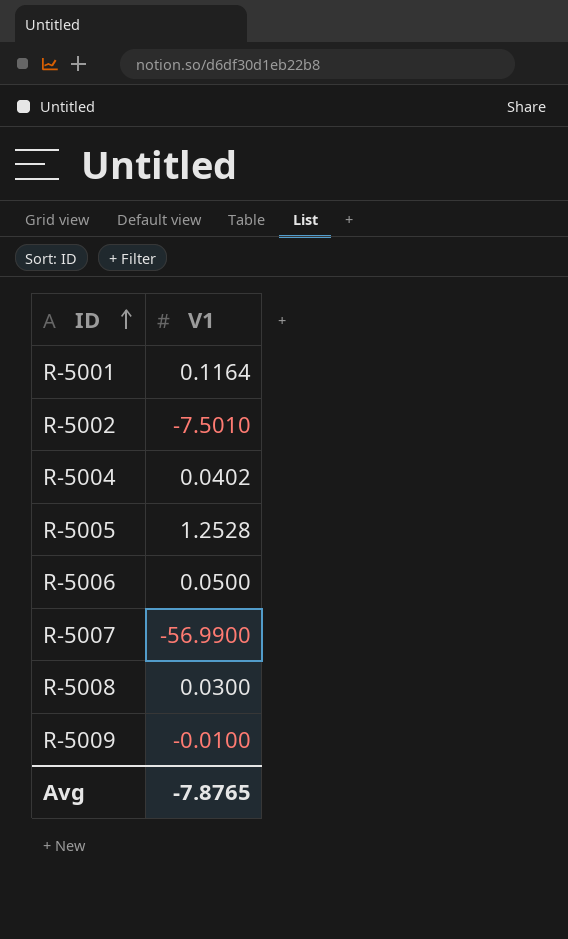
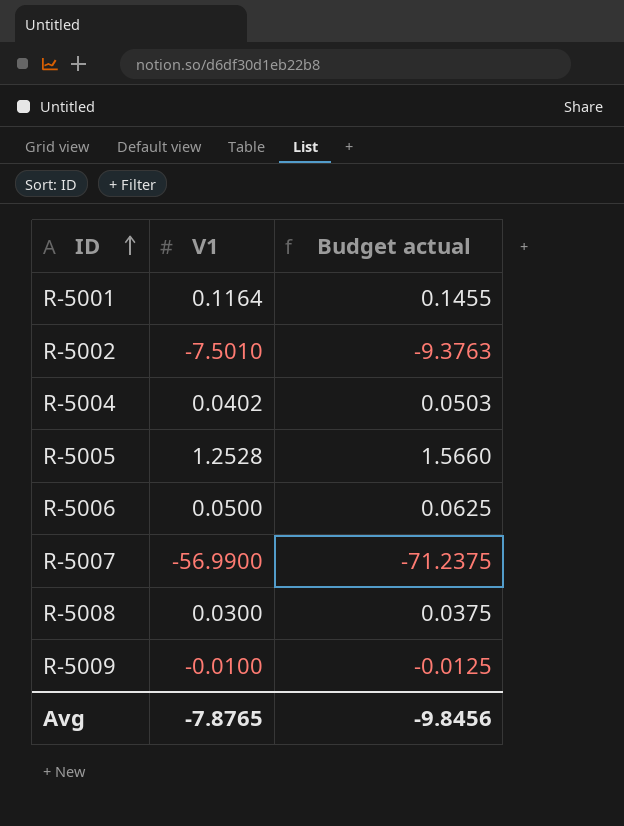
column Budget actual | formula: none -> [V1] * 1.25

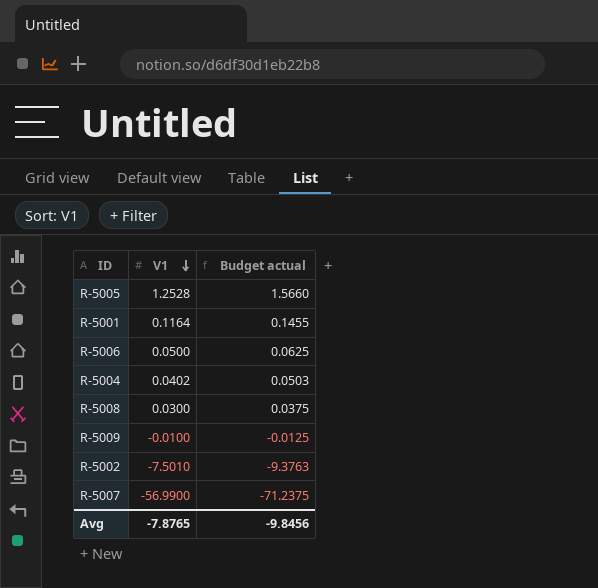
row order: ID ascending -> V1 descending

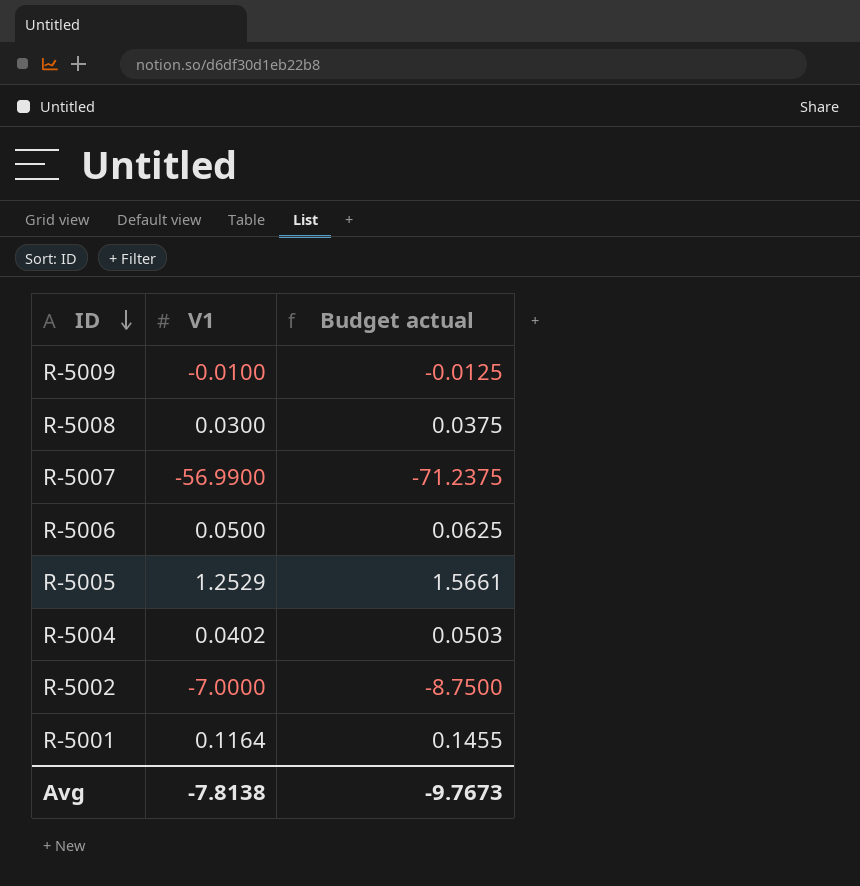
row order: V1 descending -> ID descending
R-5005 | V1: 1.2528 -> 1.2529
R-5005 | Budget actual: 1.5660 -> 1.5661
R-5002 | V1: -7.5010 -> -7.0000
R-5002 | Budget actual: -9.3763 -> -8.7500
Avg | V1: -7.8765 -> -7.8138
Avg | Budget actual: -9.8456 -> -9.7673

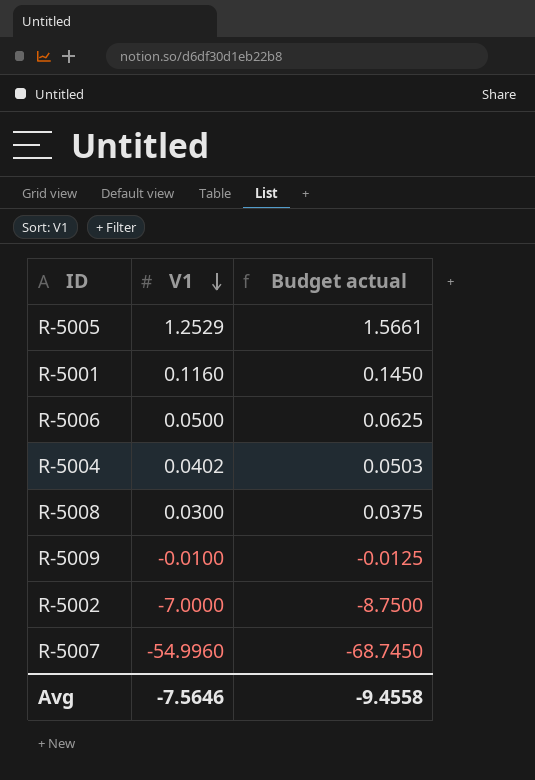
row order: ID descending -> V1 descending
R-5001 | V1: 0.1164 -> 0.1160
R-5001 | Budget actual: 0.1455 -> 0.1450
R-5007 | V1: -56.9900 -> -54.9960
R-5007 | Budget actual: -71.2375 -> -68.7450
Avg | V1: -7.8138 -> -7.5646
Avg | Budget actual: -9.7673 -> -9.4558

